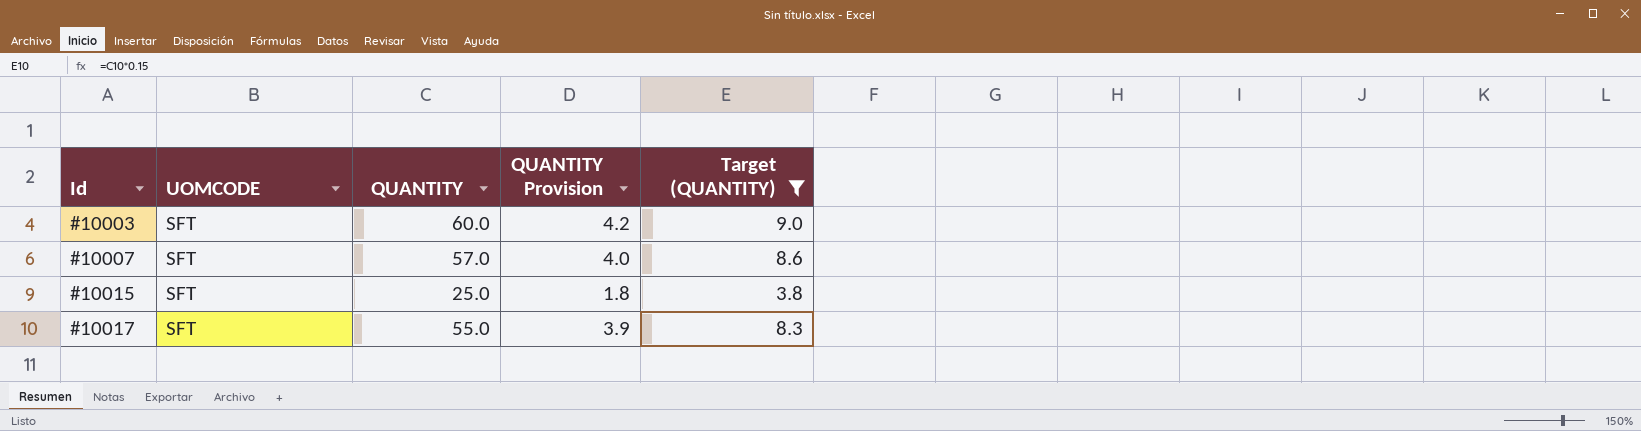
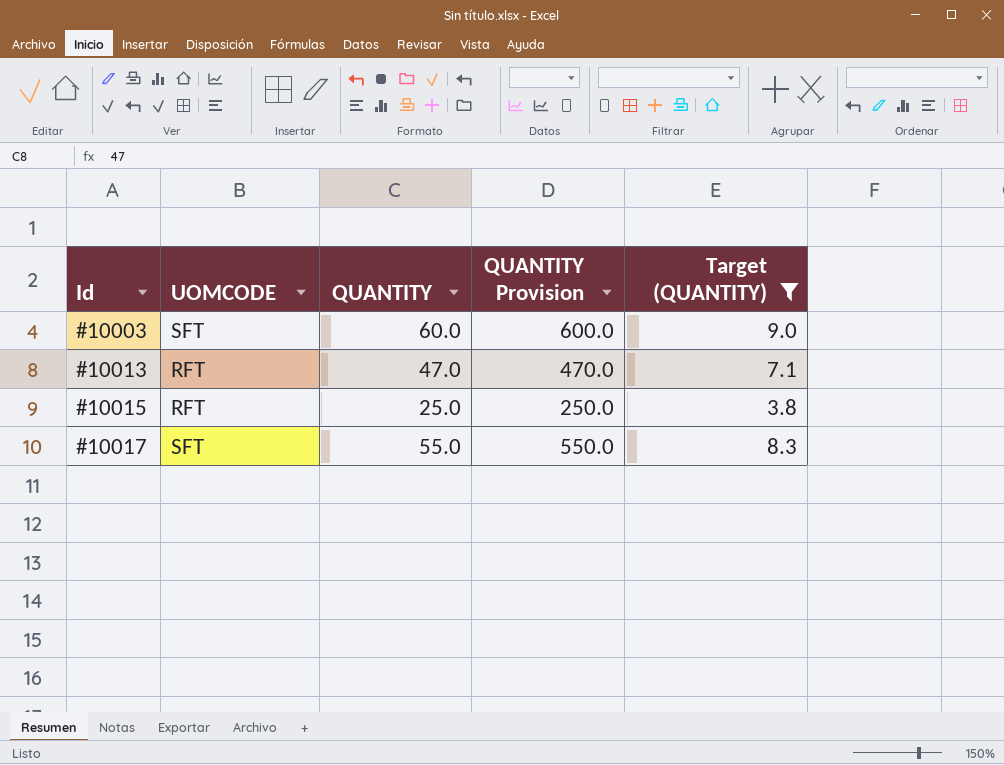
column QUANTITY Provision | formula: [QUANTITY] * 0.07 -> [QUANTITY] * 10
row #10007: SFT | 57.0 | 4.0 | 8.6 -> none
row #10013: none -> RFT | 47.0 | 470.0 | 7.1
#10015 | UOMCODE: SFT -> RFT

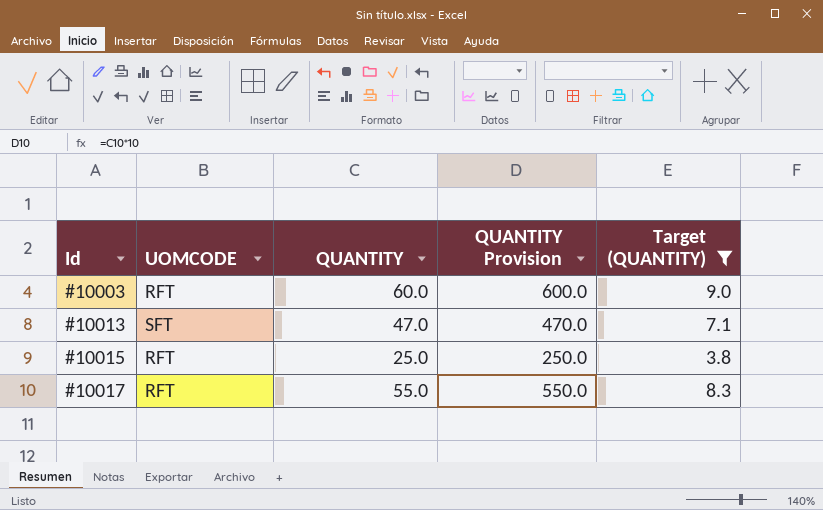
#10003 | UOMCODE: SFT -> RFT
#10013 | UOMCODE: RFT -> SFT
#10017 | UOMCODE: SFT -> RFT

